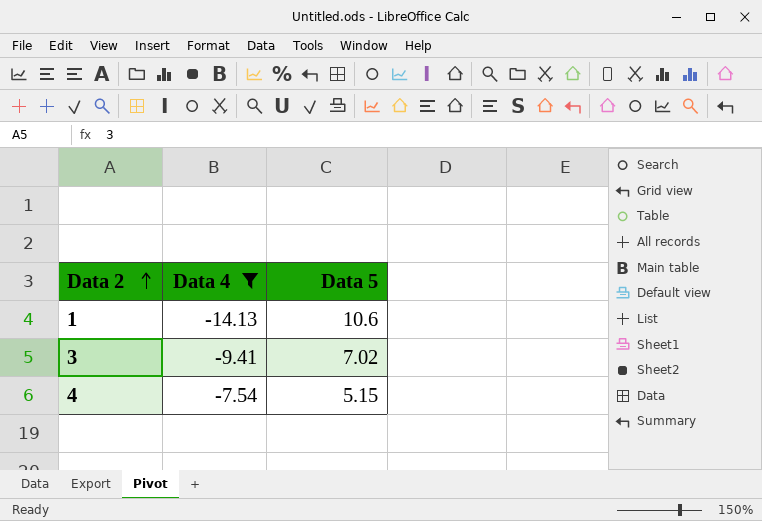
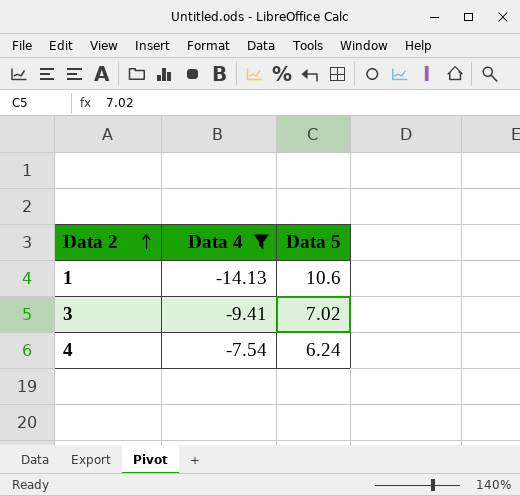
4 | Data 5: 5.15 -> 6.24

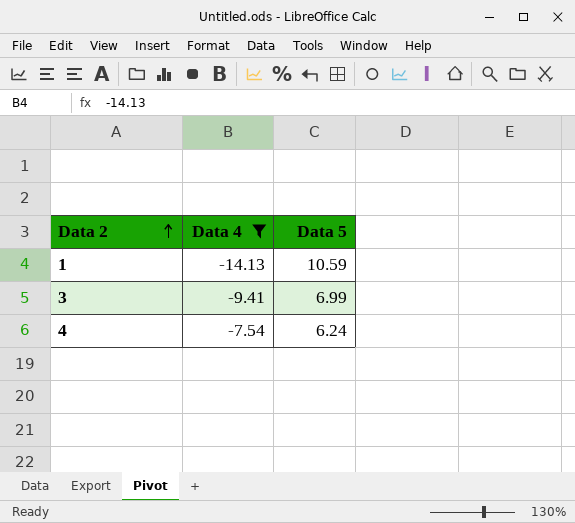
1 | Data 5: 10.6 -> 10.59
3 | Data 5: 7.02 -> 6.99

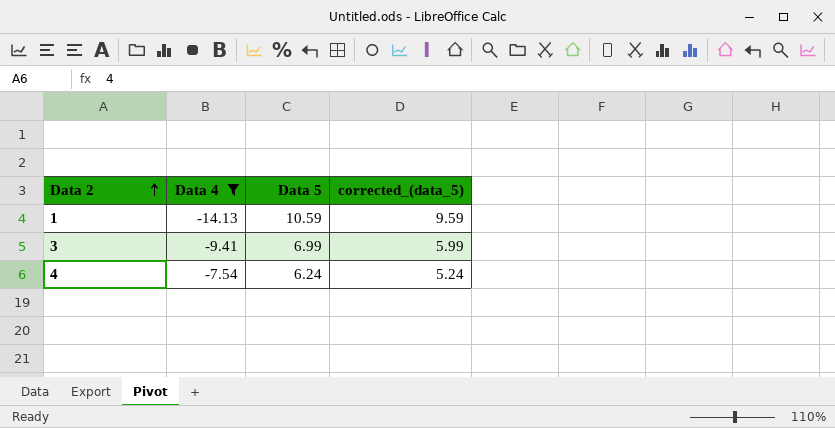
column corrected_(data_5) | formula: none -> [Data 5] - 1

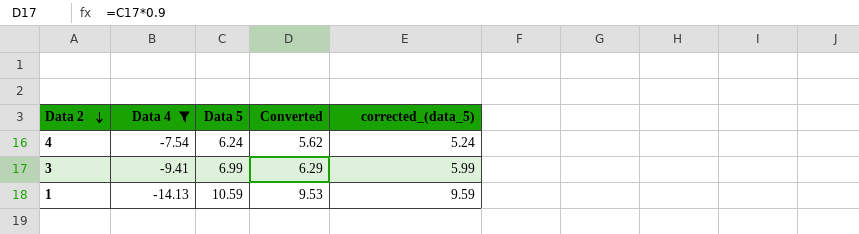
row order: Data 2 ascending -> Data 2 descending
column Converted | formula: none -> [Data 5] * 0.9

